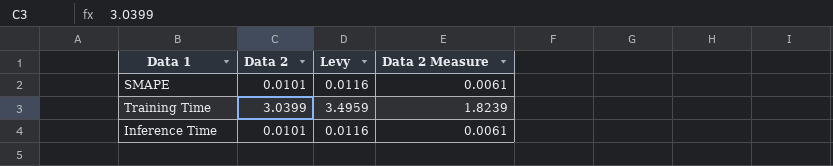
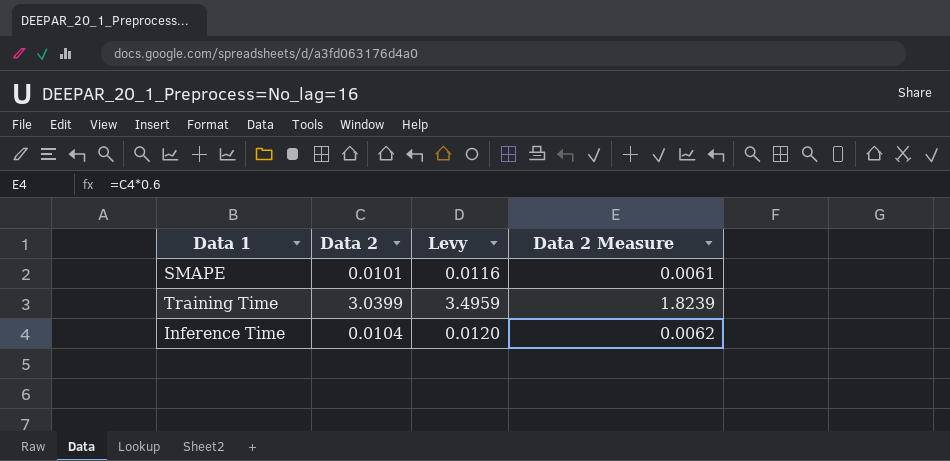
Inference Time | Data 2: 0.0101 -> 0.0104
Inference Time | Levy: 0.0116 -> 0.0120
Inference Time | Data 2 Measure: 0.0061 -> 0.0062

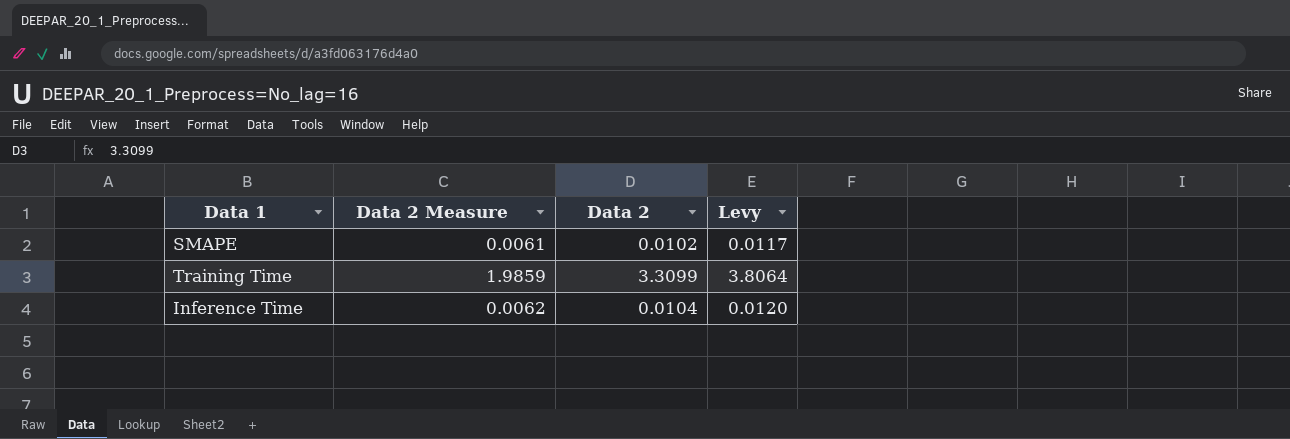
column Data 2 Measure | position: 4 -> 2
SMAPE | Data 2: 0.0101 -> 0.0102
SMAPE | Levy: 0.0116 -> 0.0117
Training Time | Data 2 Measure: 1.8239 -> 1.9859
Training Time | Data 2: 3.0399 -> 3.3099
Training Time | Levy: 3.4959 -> 3.8064

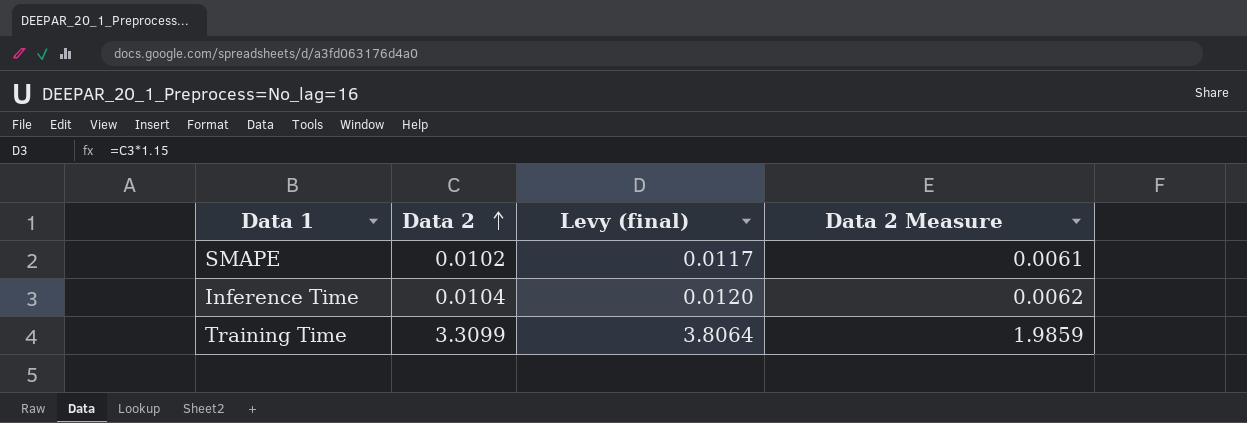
row order: none -> Data 2 ascending
column name: Levy -> Levy (final)
column Data 2 Measure | position: 2 -> 4

